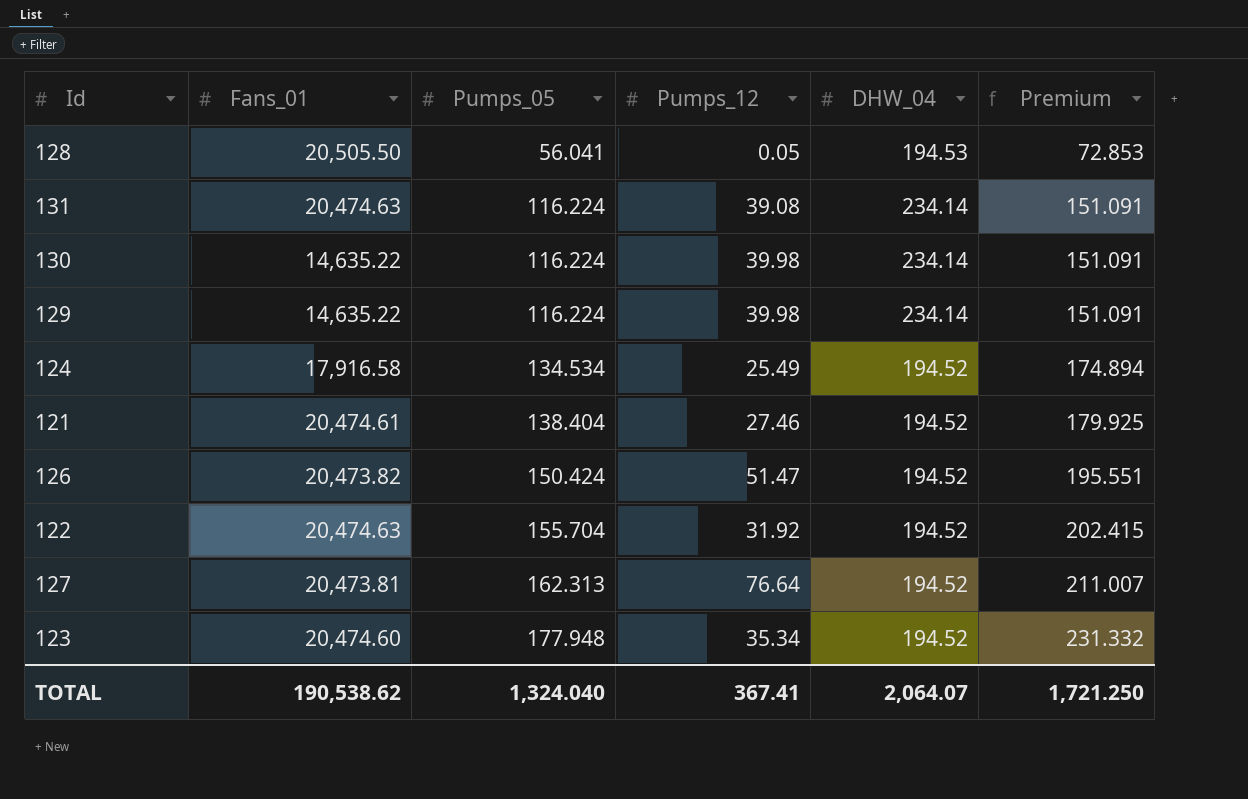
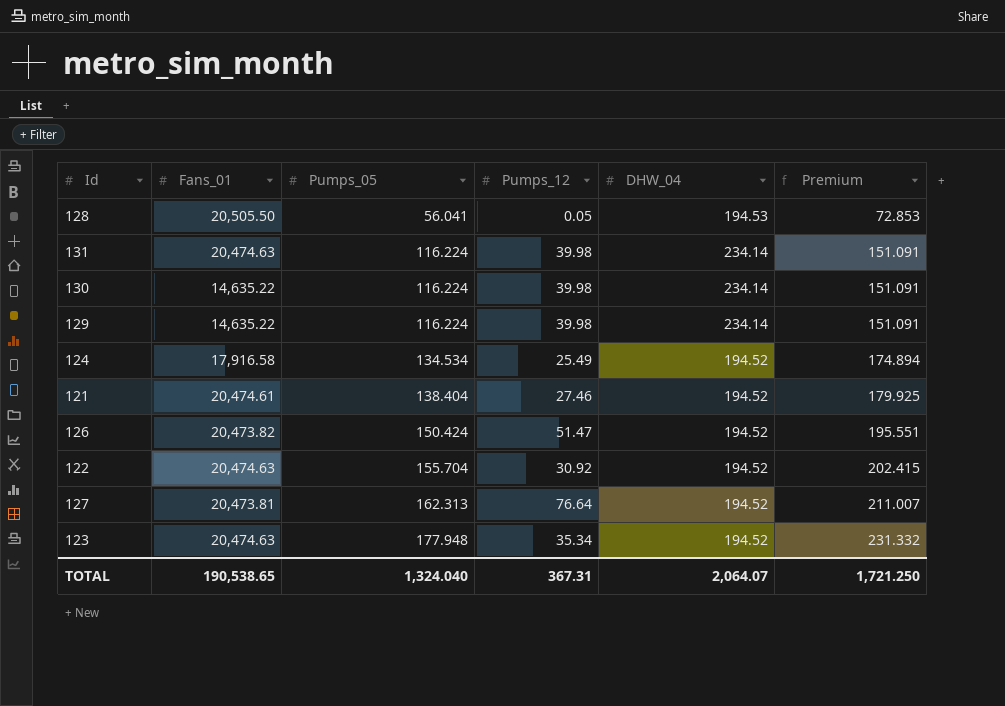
131 | Pumps_12: 39.08 -> 39.98
122 | Pumps_12: 31.92 -> 30.92
123 | Fans_01: 20,474.60 -> 20,474.63
TOTAL | Fans_01: 190,538.62 -> 190,538.65
TOTAL | Pumps_12: 367.41 -> 367.31

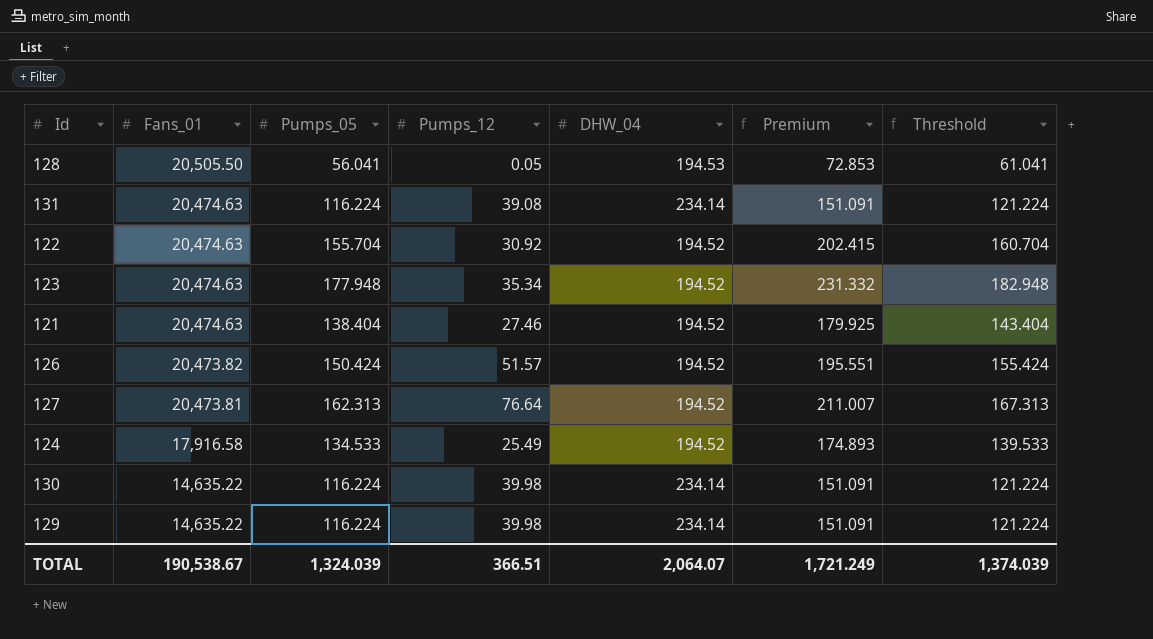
row order: Pumps_05 ascending -> Fans_01 descending
column Threshold | formula: none -> [Pumps_05] + 5
131 | Pumps_12: 39.98 -> 39.08
121 | Fans_01: 20,474.61 -> 20,474.63
126 | Pumps_12: 51.47 -> 51.57
124 | Pumps_05: 134.534 -> 134.533
124 | Premium: 174.894 -> 174.893
TOTAL | Fans_01: 190,538.65 -> 190,538.67
TOTAL | Pumps_05: 1,324.040 -> 1,324.039
TOTAL | Pumps_12: 367.31 -> 366.51
TOTAL | Premium: 1,721.250 -> 1,721.249

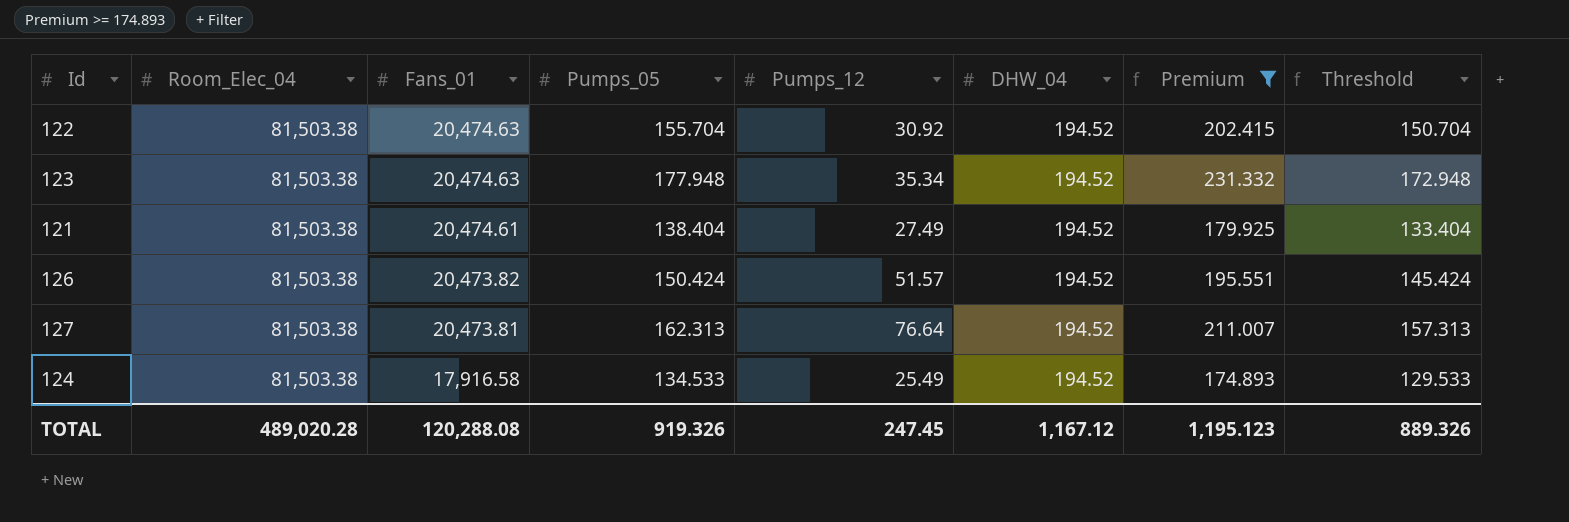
filter: none -> Premium >= 174.893
column Room_Elec_04 | position: none -> 2
column Threshold | formula: [Pumps_05] + 5 -> [Pumps_05] - 5
121 | Fans_01: 20,474.63 -> 20,474.61
121 | Pumps_12: 27.46 -> 27.49
TOTAL | Fans_01: 190,538.67 -> 120,288.08
TOTAL | Pumps_05: 1,324.039 -> 919.326
TOTAL | Pumps_12: 366.51 -> 247.45
TOTAL | DHW_04: 2,064.07 -> 1,167.12
TOTAL | Premium: 1,721.249 -> 1,195.123
TOTAL | Threshold: 1,374.039 -> 889.326

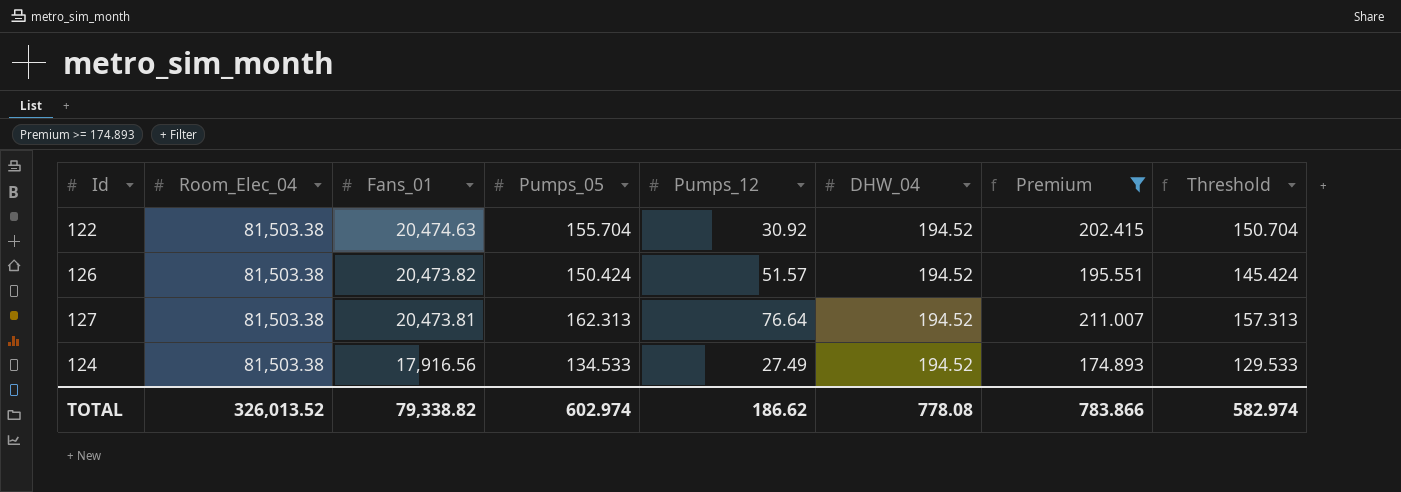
row 123: 81,503.38 | 20,474.63 | 177.948 | 35.34 | 194.52 | 231.332 | 172.948 -> none
row 121: 81,503.38 | 20,474.61 | 138.404 | 27.49 | 194.52 | 179.925 | 133.404 -> none
124 | Fans_01: 17,916.58 -> 17,916.56
124 | Pumps_12: 25.49 -> 27.49
TOTAL | Room_Elec_04: 489,020.28 -> 326,013.52
TOTAL | Fans_01: 120,288.08 -> 79,338.82
TOTAL | Pumps_05: 919.326 -> 602.974
TOTAL | Pumps_12: 247.45 -> 186.62
TOTAL | DHW_04: 1,167.12 -> 778.08
TOTAL | Premium: 1,195.123 -> 783.866
TOTAL | Threshold: 889.326 -> 582.974

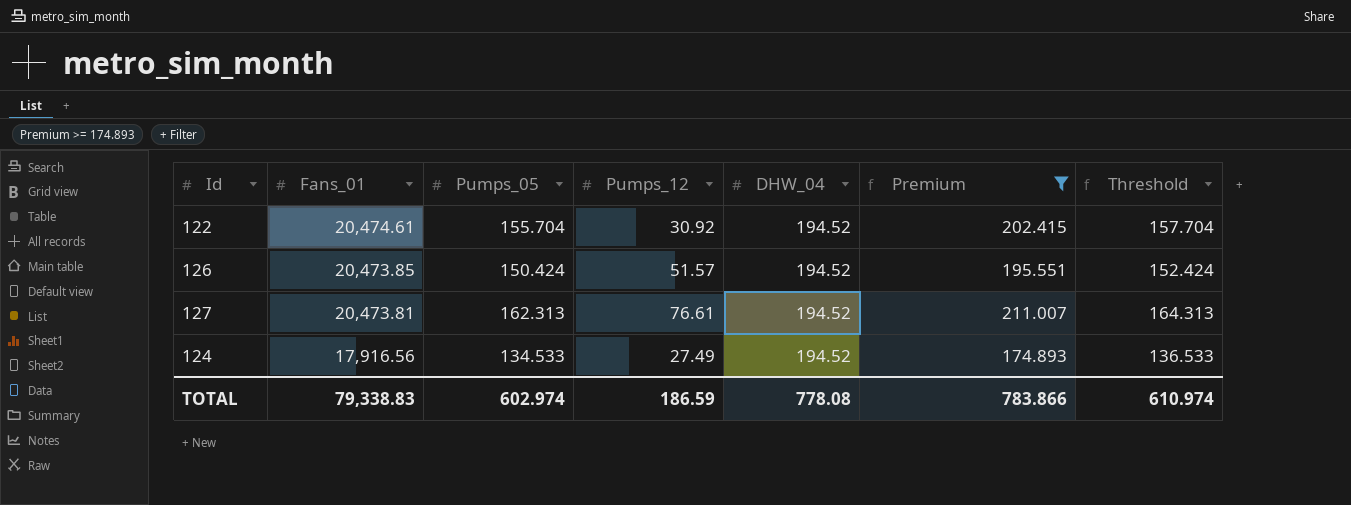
column Room_Elec_04 | position: 2 -> none
column Threshold | formula: [Pumps_05] - 5 -> [Pumps_05] + 2
122 | Fans_01: 20,474.63 -> 20,474.61
126 | Fans_01: 20,473.82 -> 20,473.85
127 | Pumps_12: 76.64 -> 76.61
TOTAL | Fans_01: 79,338.82 -> 79,338.83
TOTAL | Pumps_12: 186.62 -> 186.59
TOTAL | Threshold: 582.974 -> 610.974

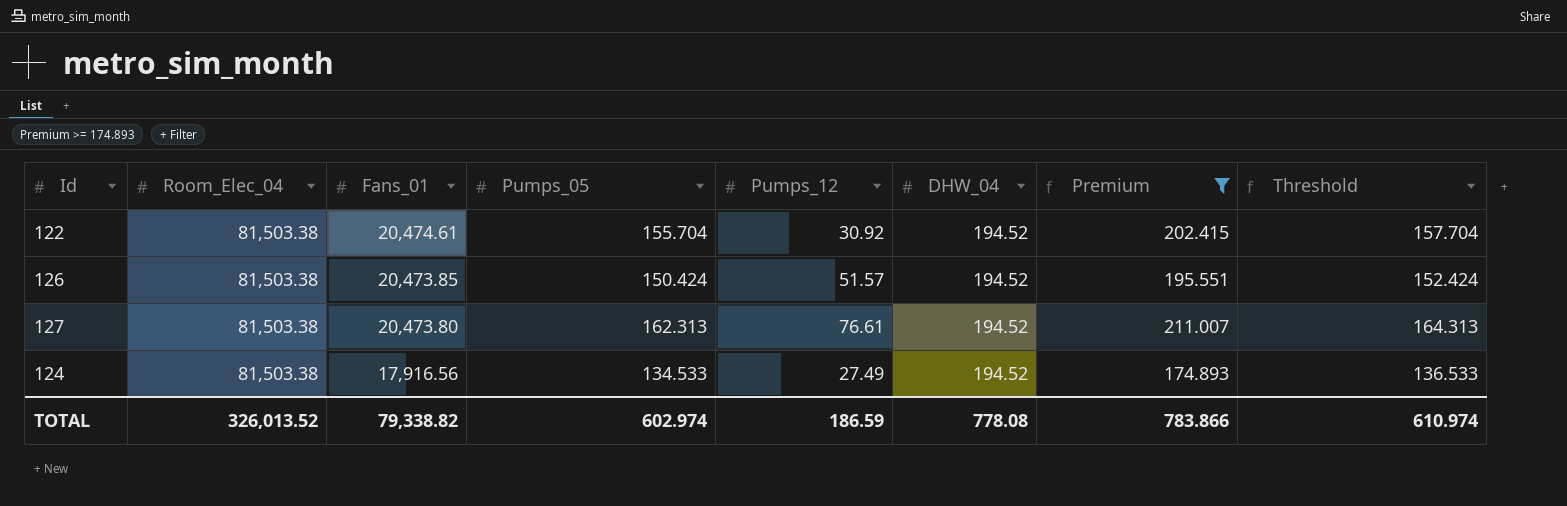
column Room_Elec_04 | position: none -> 2
127 | Fans_01: 20,473.81 -> 20,473.80
TOTAL | Fans_01: 79,338.83 -> 79,338.82

